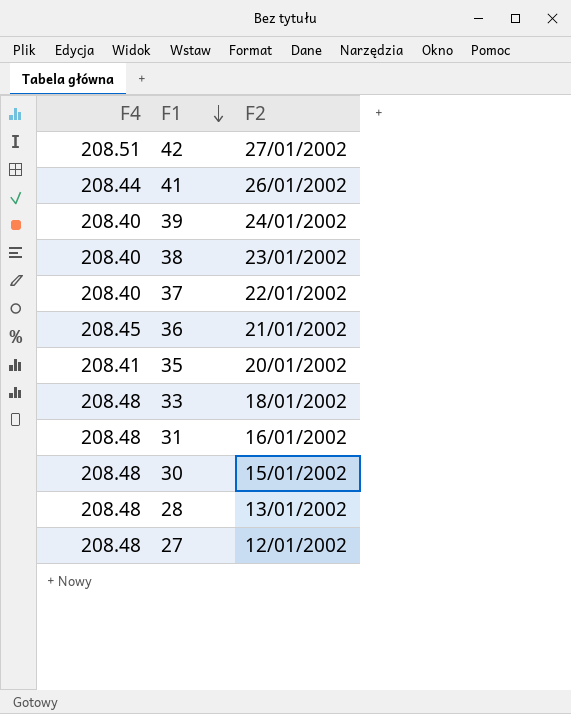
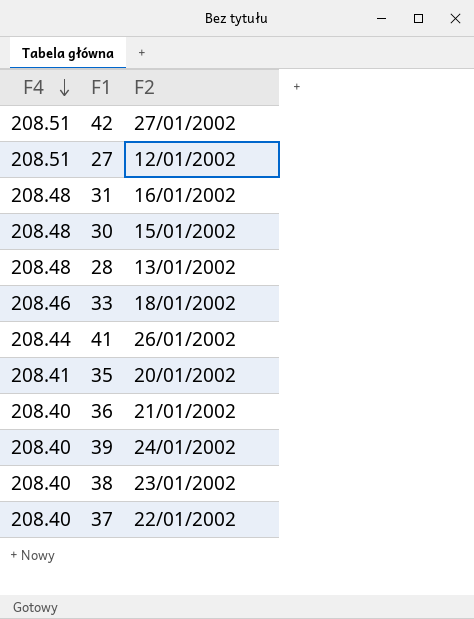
row order: F1 descending -> F4 descending
27 | F4: 208.48 -> 208.51
33 | F4: 208.48 -> 208.46
36 | F4: 208.45 -> 208.40

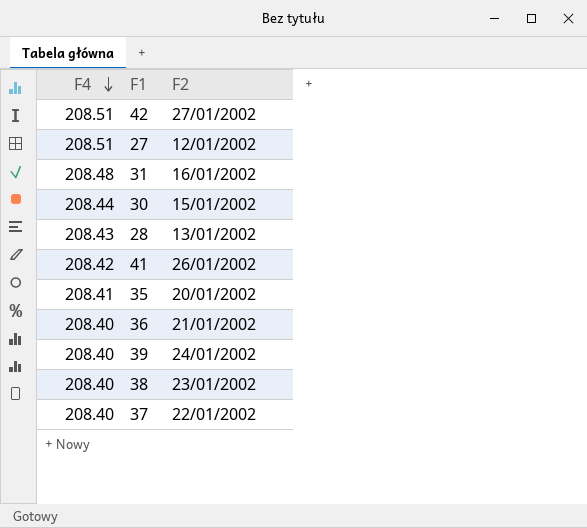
row 33: 208.46 | 18/01/2002 -> none
30 | F4: 208.48 -> 208.44
28 | F4: 208.48 -> 208.43
41 | F4: 208.44 -> 208.42

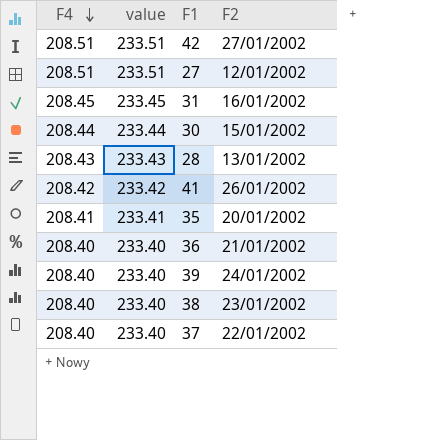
column value | formula: none -> [F4] + 25
31 | F4: 208.48 -> 208.45

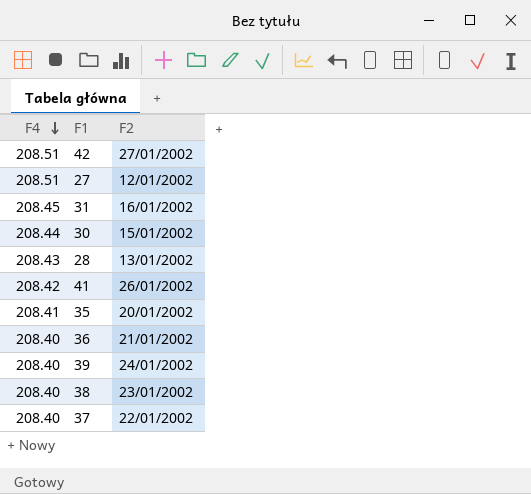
column value | formula: [F4] + 25 -> none

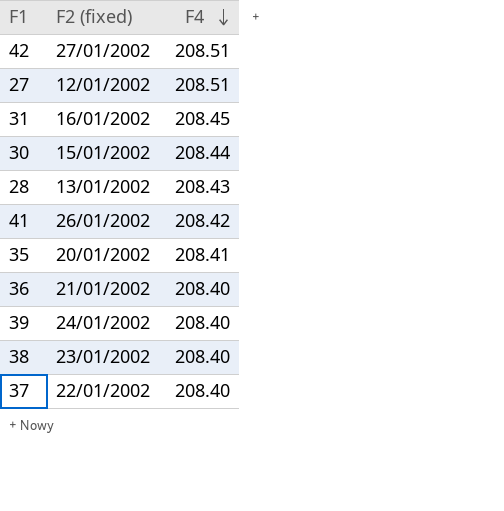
column name: F2 -> F2 (fixed)
column F4 | position: 1 -> 3

